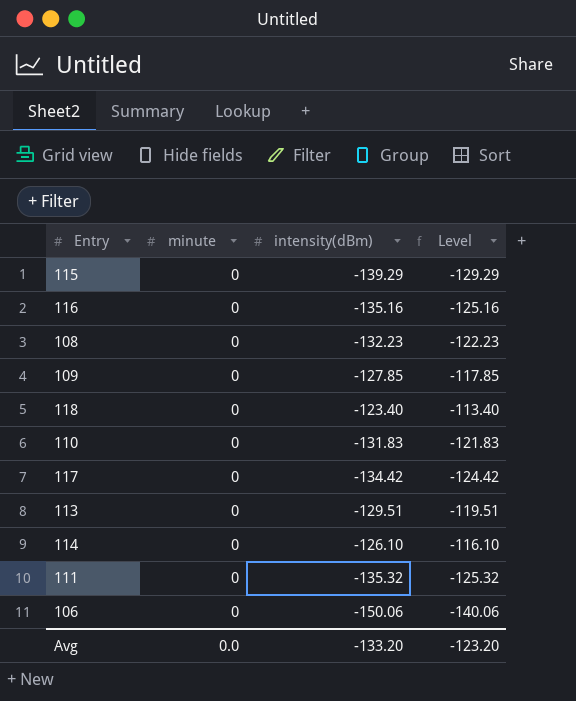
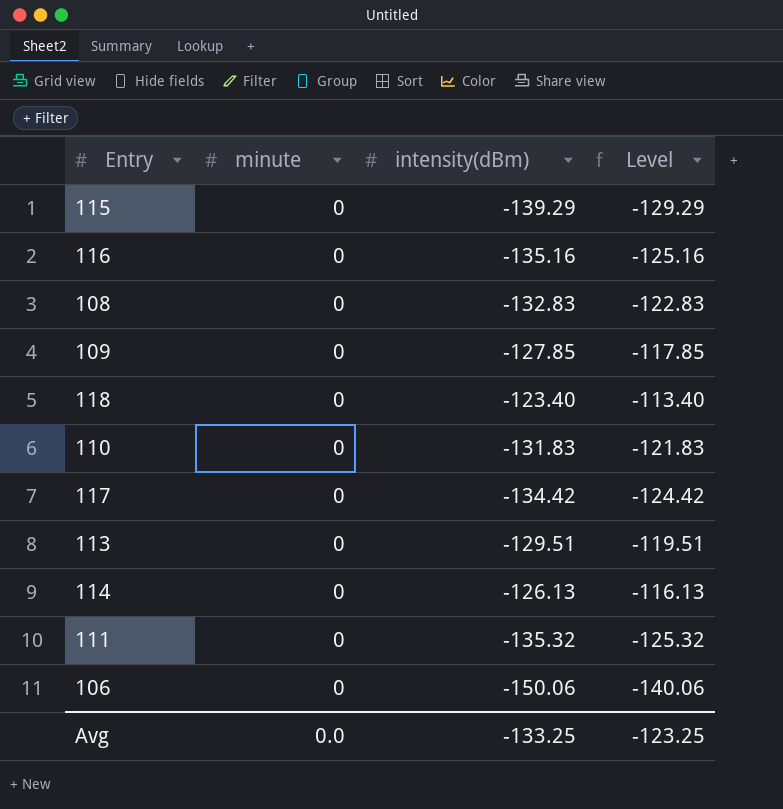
108 | intensity(dBm): -132.23 -> -132.83
108 | Level: -122.23 -> -122.83
114 | intensity(dBm): -126.10 -> -126.13
114 | Level: -116.10 -> -116.13
Avg | intensity(dBm): -133.20 -> -133.25
Avg | Level: -123.20 -> -123.25

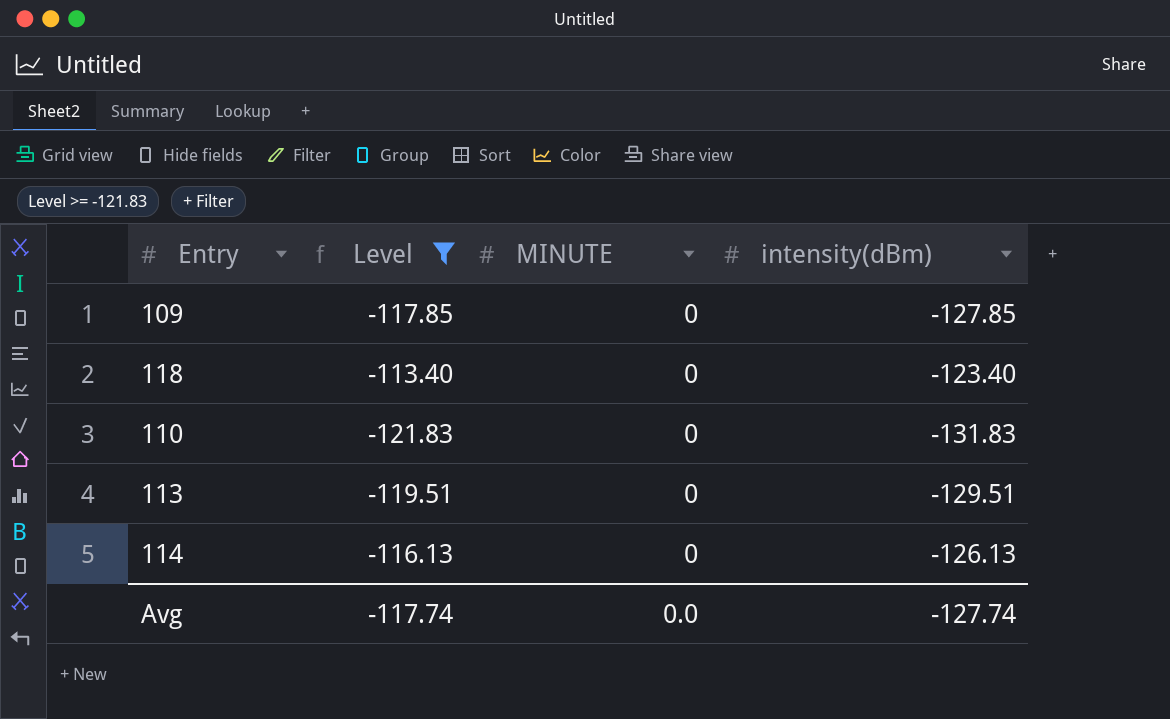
filter: none -> Level >= -121.83
column Level | position: 4 -> 2
column name: minute -> MINUTE
Avg | Level: -123.25 -> -117.74
Avg | intensity(dBm): -133.25 -> -127.74

